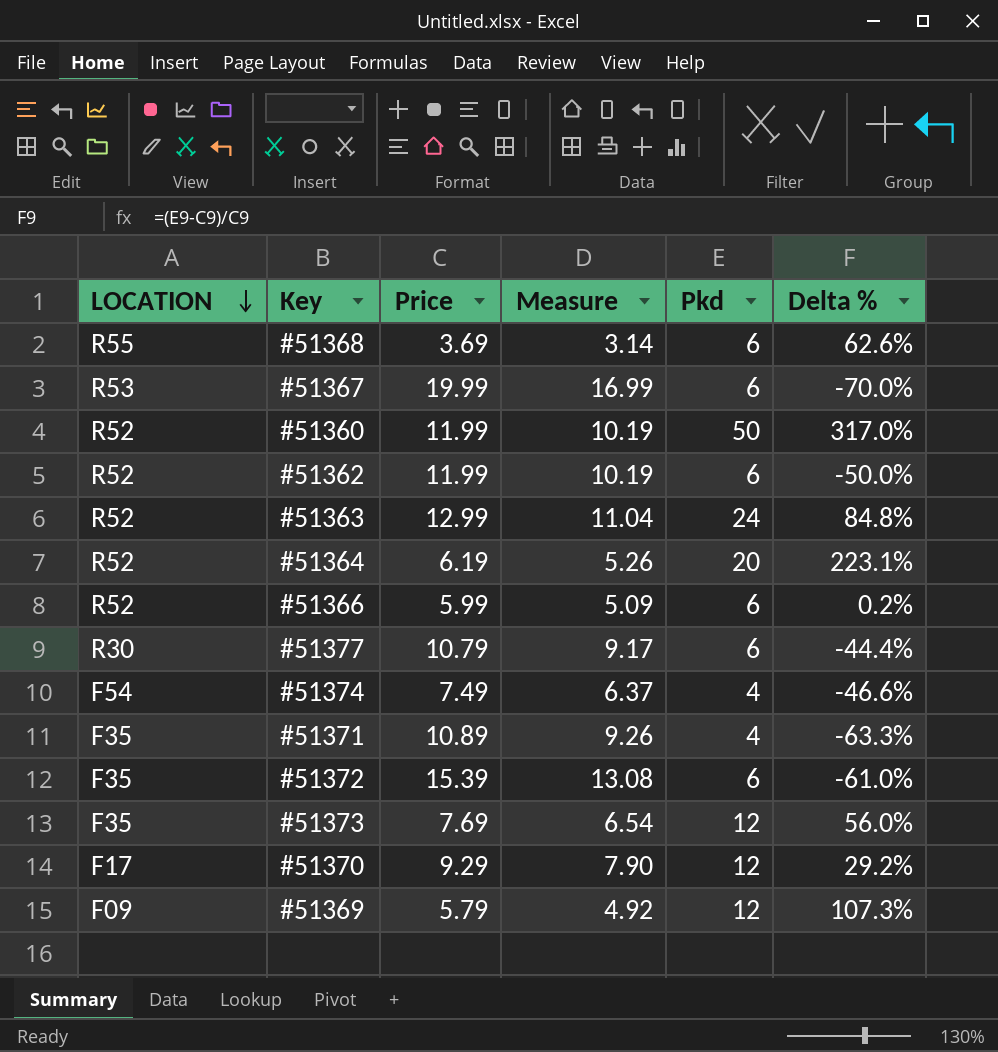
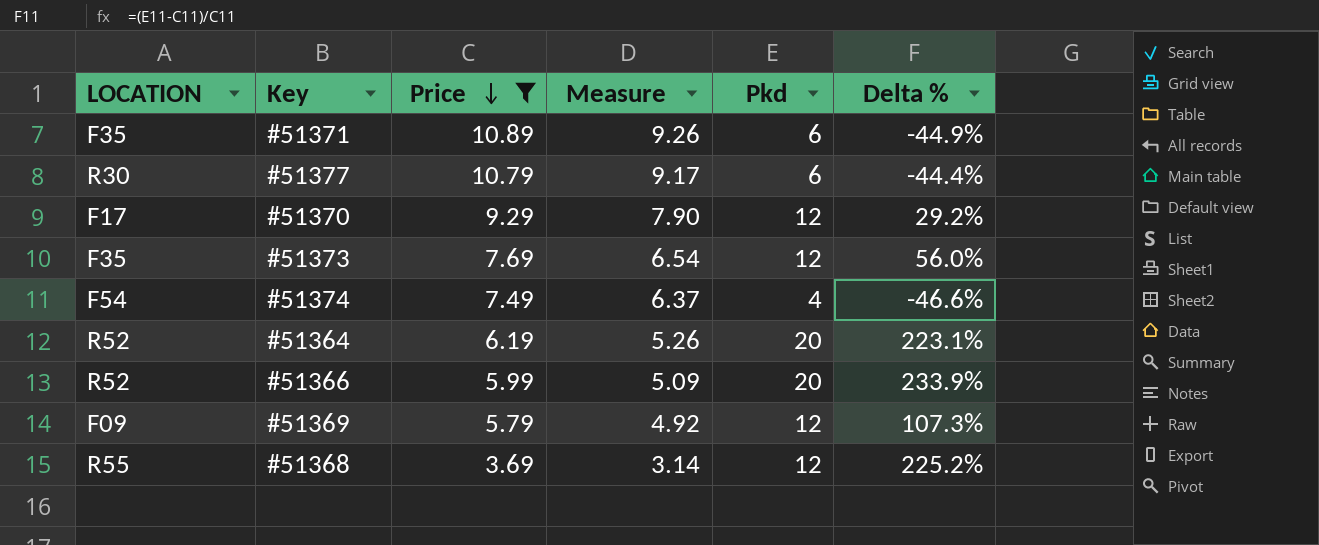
filter: none -> Price <= 10.89
row order: LOCATION descending -> Price descending
#51371 | Pkd: 4 -> 6
#51371 | Delta %: -63.3% -> -44.9%
#51366 | Pkd: 6 -> 20
#51366 | Delta %: 0.2% -> 233.9%
#51368 | Pkd: 6 -> 12
#51368 | Delta %: 62.6% -> 225.2%

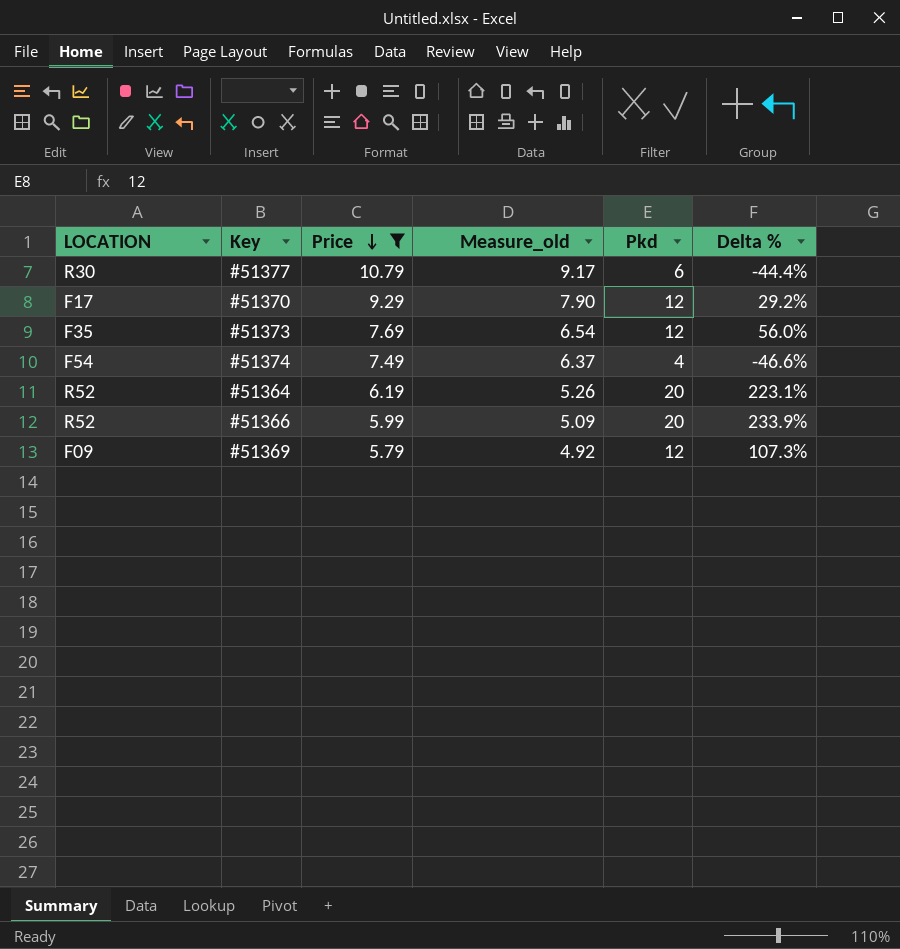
column name: Measure -> Measure_old
row #51371: F35 | 10.89 | 9.26 | 6 | -44.9% -> none
row #51368: R55 | 3.69 | 3.14 | 12 | 225.2% -> none

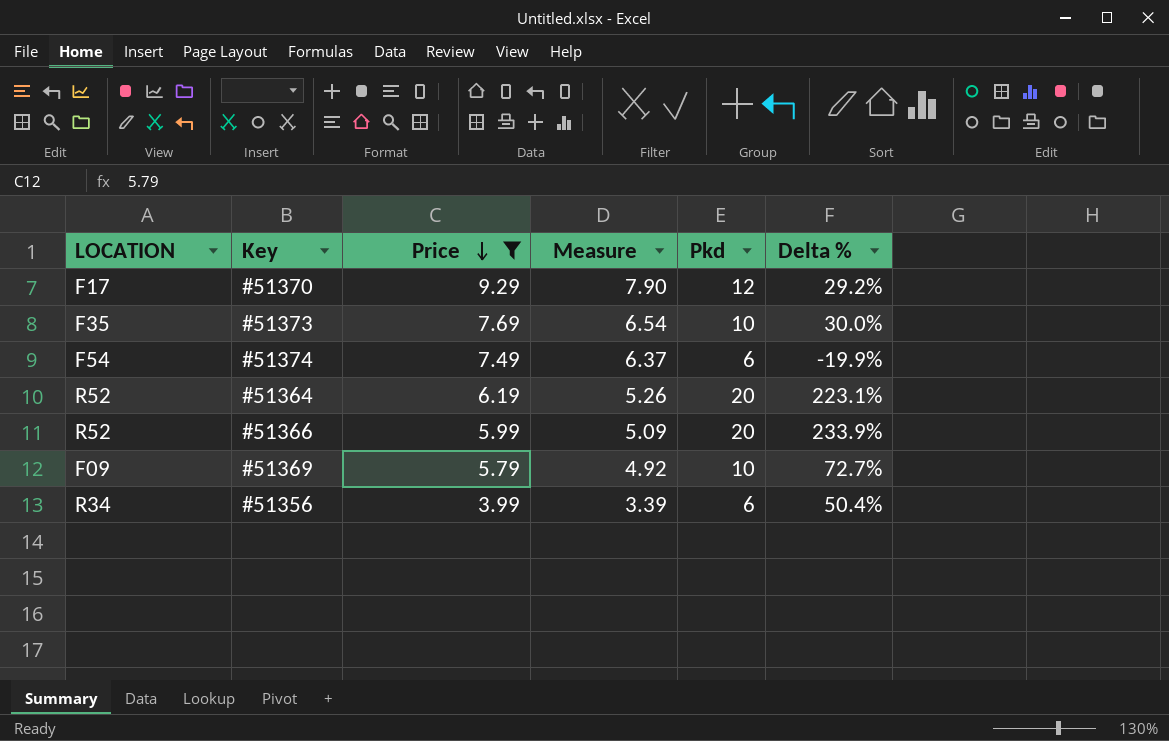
column name: Measure_old -> Measure
row #51377: R30 | 10.79 | 9.17 | 6 | -44.4% -> none
#51373 | Pkd: 12 -> 10
#51373 | Delta %: 56.0% -> 30.0%
#51374 | Pkd: 4 -> 6
#51374 | Delta %: -46.6% -> -19.9%
#51369 | Pkd: 12 -> 10
#51369 | Delta %: 107.3% -> 72.7%
row #51356: none -> R34 | 3.99 | 3.39 | 6 | 50.4%

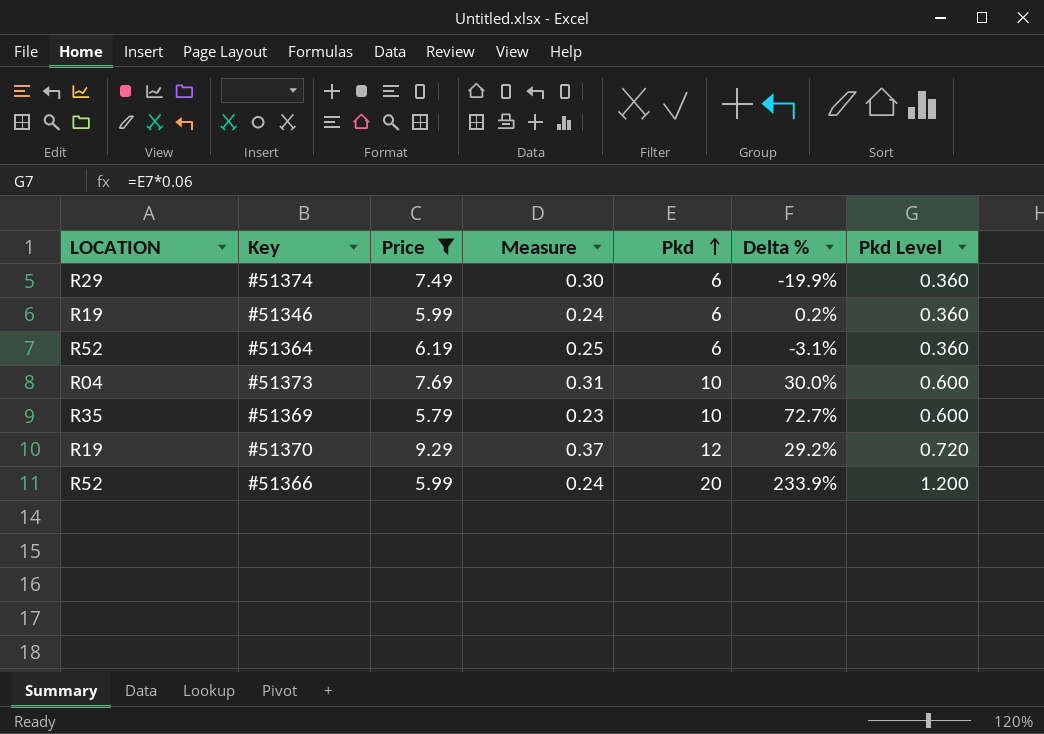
row order: Price descending -> Pkd ascending
column Measure | formula: [Price] * 0.85 -> [Price] * 0.04
column Pkd Level | formula: none -> [Pkd] * 0.06
row #51356: R34 | 3.99 | 3.39 | 6 | 50.4% -> none
#51374 | LOCATION: F54 -> R29
row #51346: none -> R19 | 5.99 | 0.24 | 6 | 0.2% | 0.360
#51364 | Pkd: 20 -> 6
#51364 | Delta %: 223.1% -> -3.1%
#51373 | LOCATION: F35 -> R04
#51369 | LOCATION: F09 -> R35
#51370 | LOCATION: F17 -> R19

